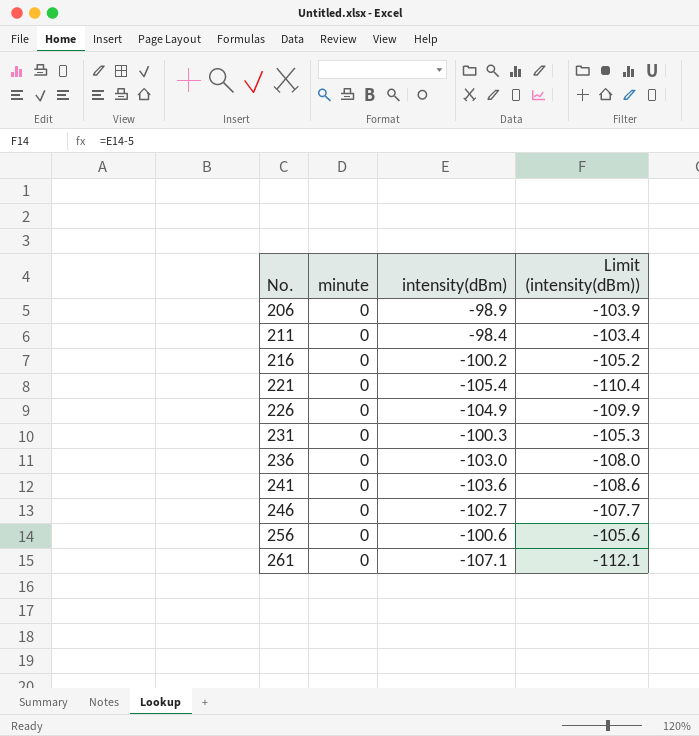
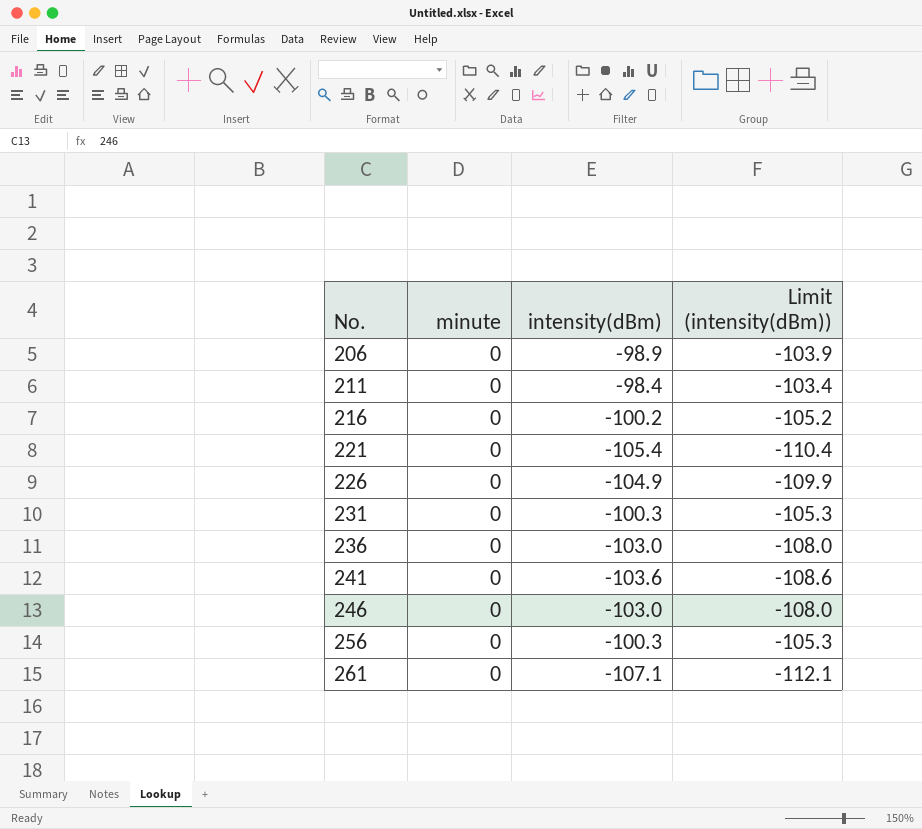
246 | intensity(dBm): -102.7 -> -103.0
246 | Limit (intensity(dBm)): -107.7 -> -108.0
256 | intensity(dBm): -100.6 -> -100.3
256 | Limit (intensity(dBm)): -105.6 -> -105.3

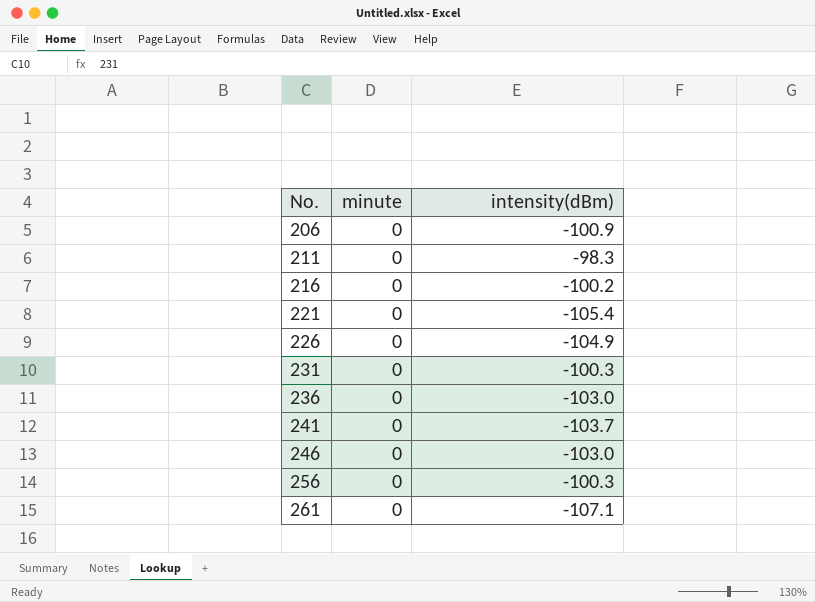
column Limit (intensity(dBm)) | formula: [intensity(dBm)] - 5 -> none
206 | intensity(dBm): -98.9 -> -100.9
211 | intensity(dBm): -98.4 -> -98.3
241 | intensity(dBm): -103.6 -> -103.7

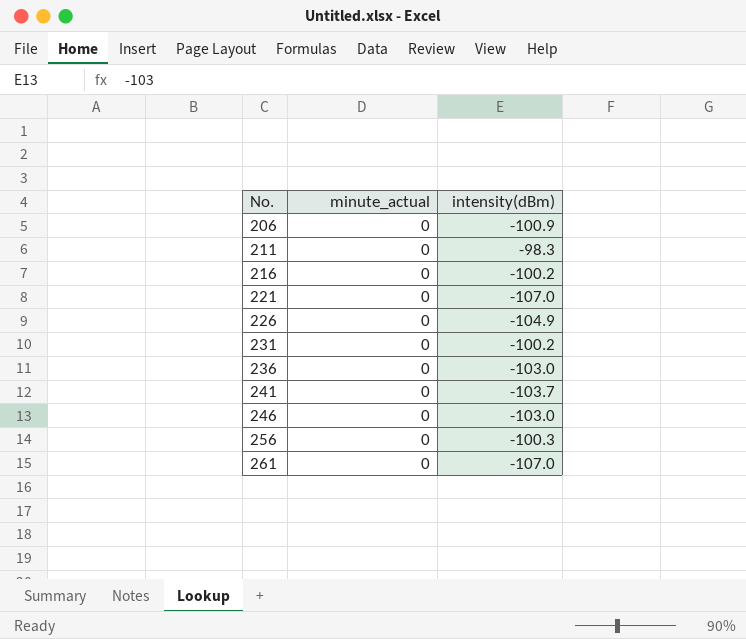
column name: minute -> minute_actual
221 | intensity(dBm): -105.4 -> -107.0
231 | intensity(dBm): -100.3 -> -100.2
261 | intensity(dBm): -107.1 -> -107.0

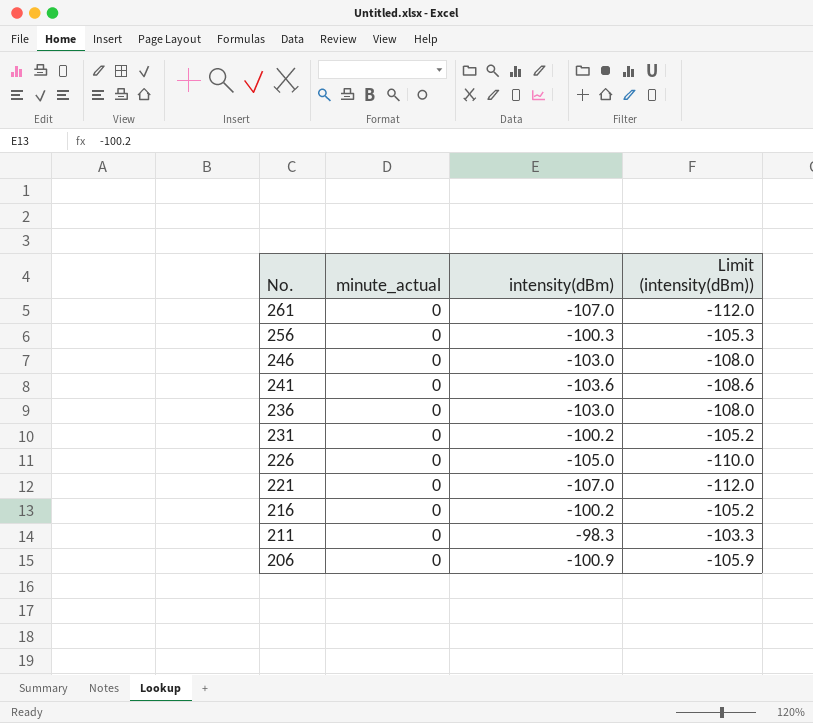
row order: No. ascending -> No. descending
column Limit (intensity(dBm)) | formula: none -> [intensity(dBm)] - 5
241 | intensity(dBm): -103.7 -> -103.6
226 | intensity(dBm): -104.9 -> -105.0

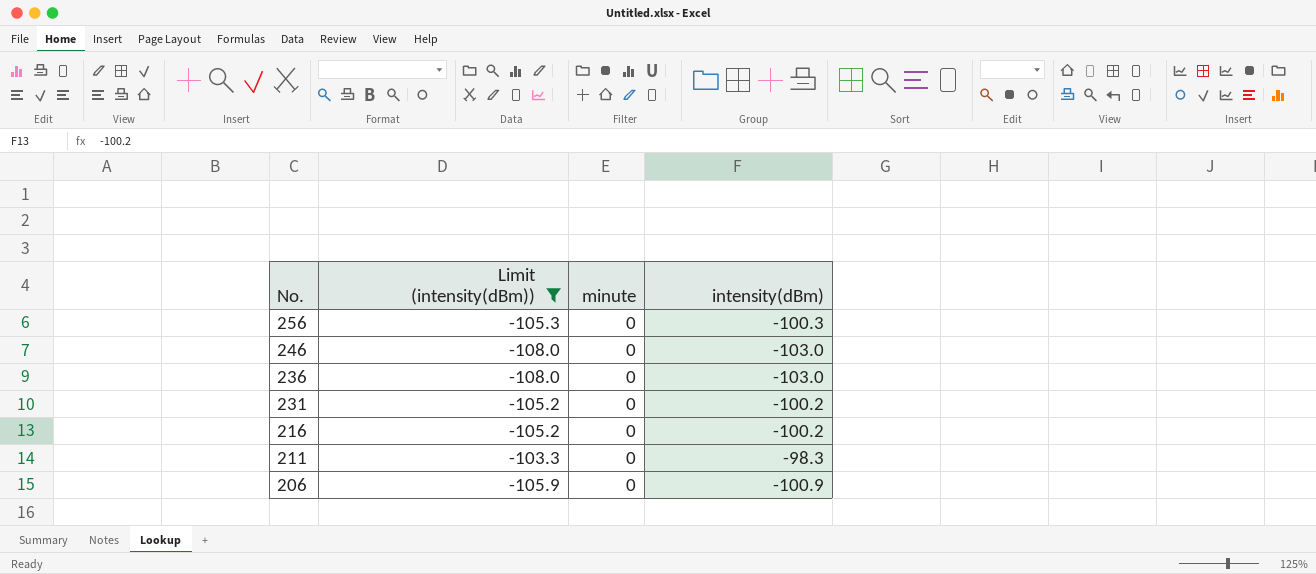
filter: none -> Limit (intensity(dBm)) >= -108.0
column Limit (intensity(dBm)) | position: 4 -> 2
column name: minute_actual -> minute

